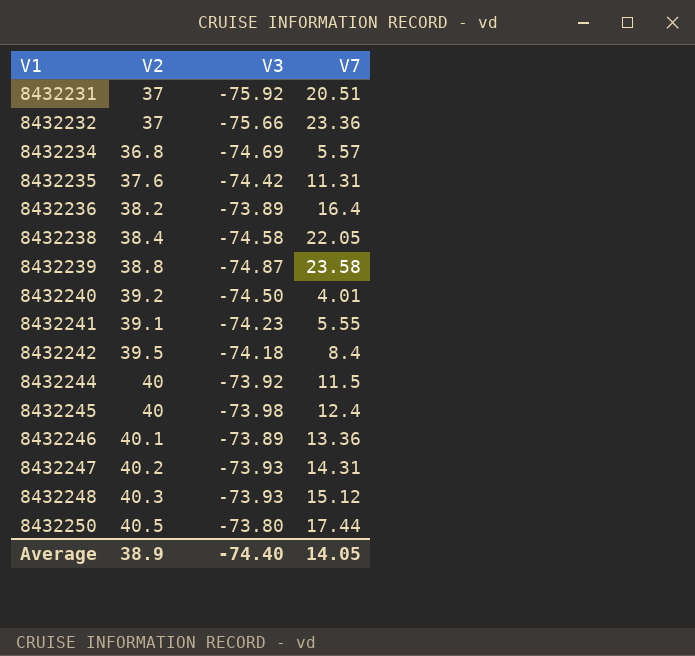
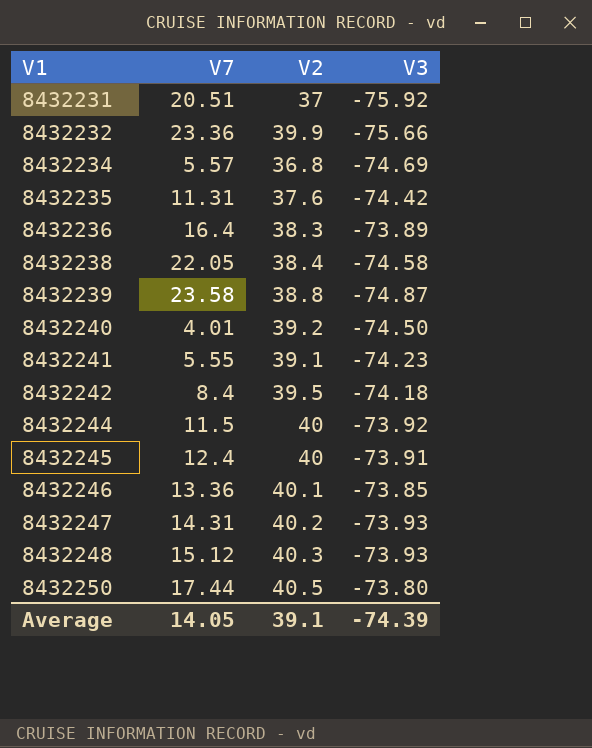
column V7 | position: 4 -> 2
8432232 | V2: 37 -> 39.9
8432236 | V2: 38.2 -> 38.3
8432245 | V3: -73.98 -> -73.91
8432246 | V3: -73.89 -> -73.85
Average | V2: 38.9 -> 39.1
Average | V3: -74.40 -> -74.39

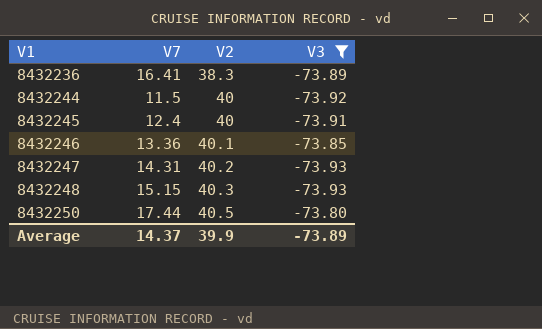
filter: none -> V3 >= -73.93
8432236 | V7: 16.4 -> 16.41
8432248 | V7: 15.12 -> 15.15
Average | V7: 14.05 -> 14.37
Average | V2: 39.1 -> 39.9
Average | V3: -74.39 -> -73.89

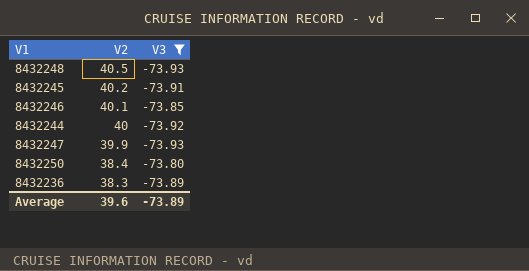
row order: V1 ascending -> V2 descending
column V7 | position: 2 -> none
8432248 | V2: 40.3 -> 40.5
8432245 | V2: 40 -> 40.2
8432247 | V2: 40.2 -> 39.9
8432250 | V2: 40.5 -> 38.4
Average | V2: 39.9 -> 39.6

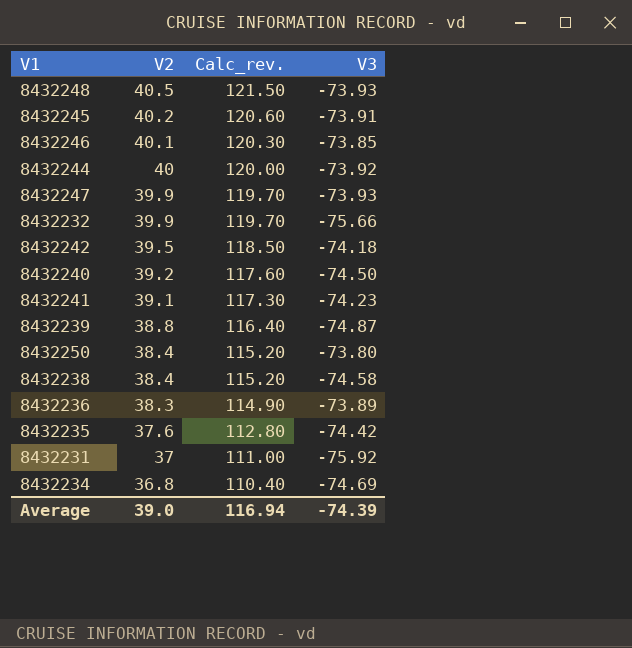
filter: V3 >= -73.93 -> none
column Calc_rev. | formula: none -> [V2] * 3
Average | V2: 39.6 -> 39.0
Average | V3: -73.89 -> -74.39

